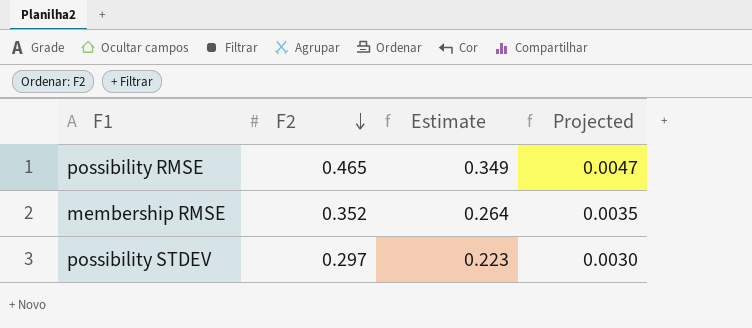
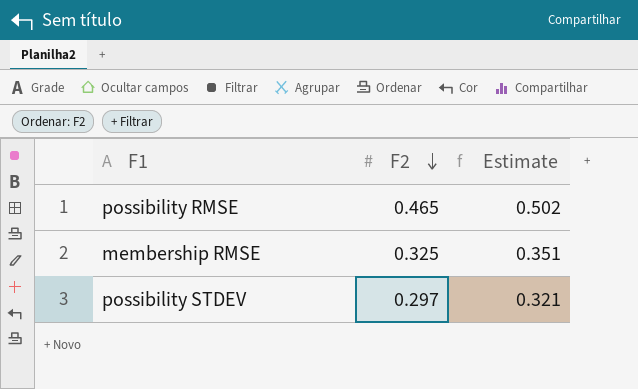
column Projected | formula: [F2] * 0.01 -> none
column Estimate | formula: [F2] * 0.75 -> [F2] * 1.08
membership RMSE | F2: 0.352 -> 0.325

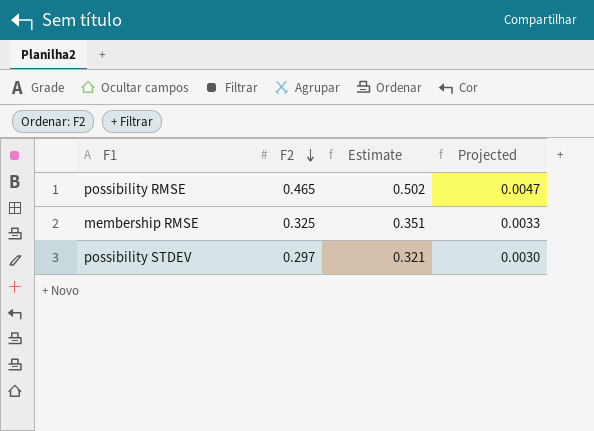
column Projected | formula: none -> [F2] * 0.01

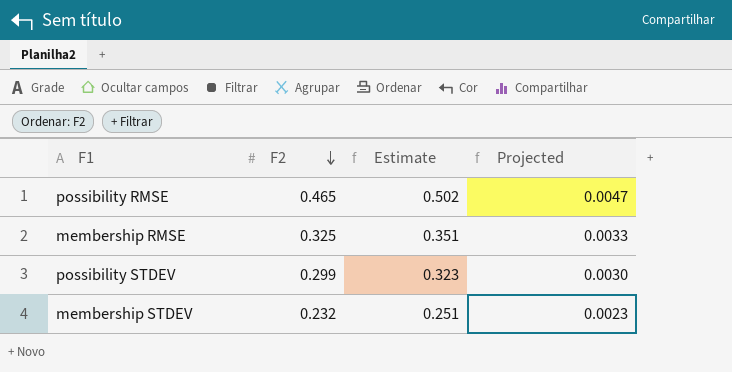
possibility STDEV | F2: 0.297 -> 0.299
possibility STDEV | Estimate: 0.321 -> 0.323
row membership STDEV: none -> 0.232 | 0.251 | 0.0023

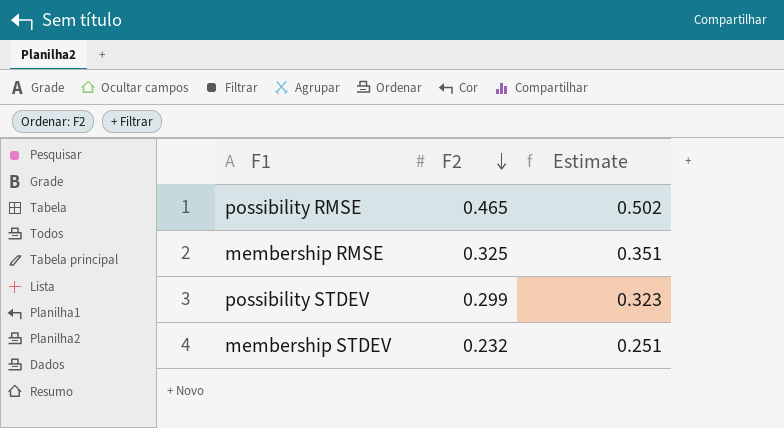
column Projected | formula: [F2] * 0.01 -> none

